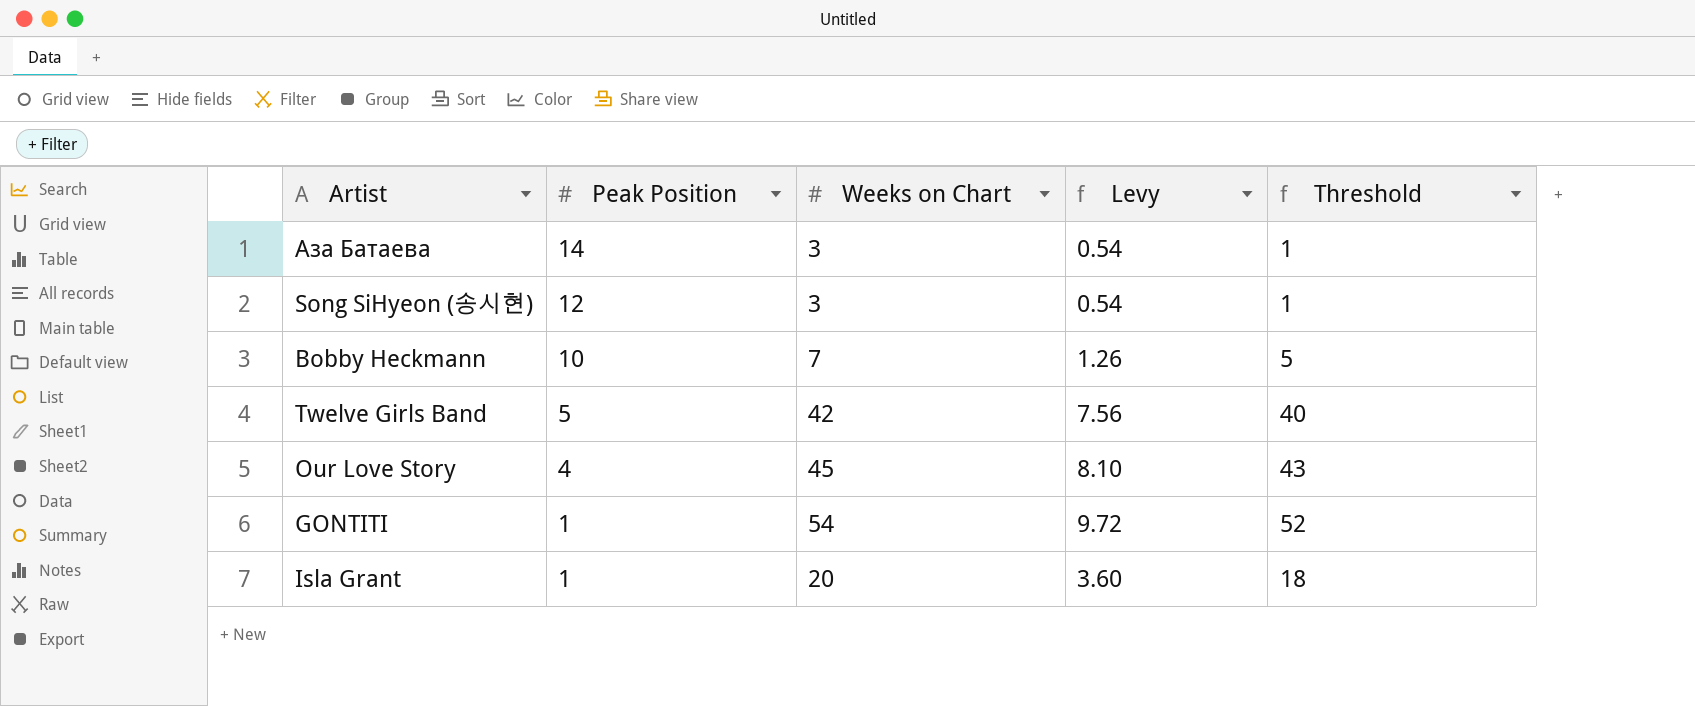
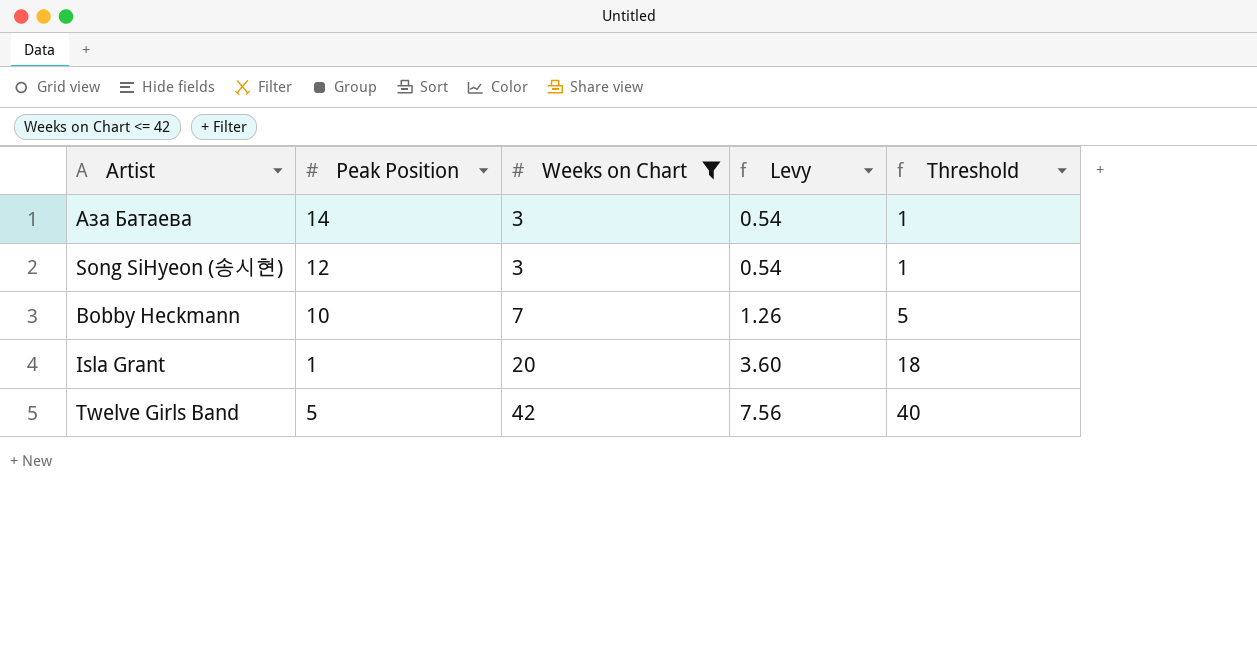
filter: none -> Weeks on Chart <= 42
row order: Peak Position descending -> Weeks on Chart ascending

